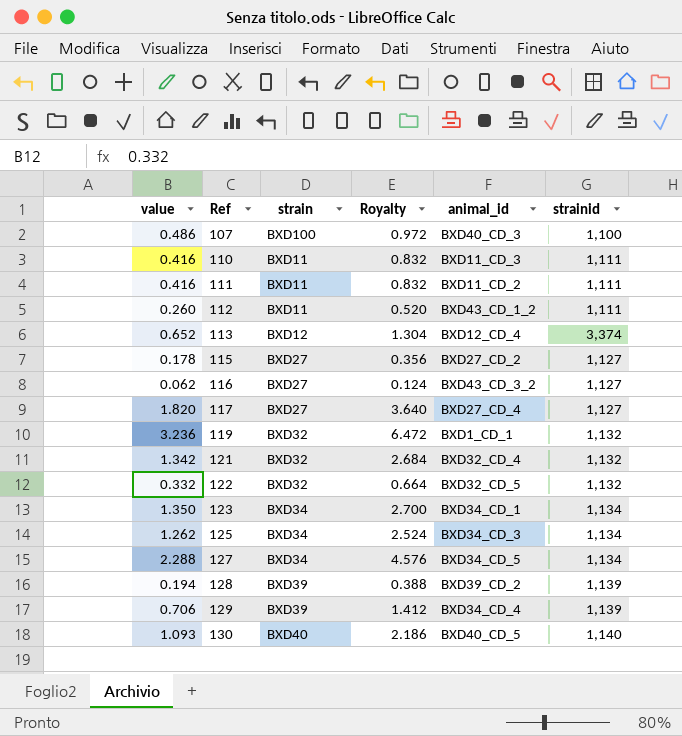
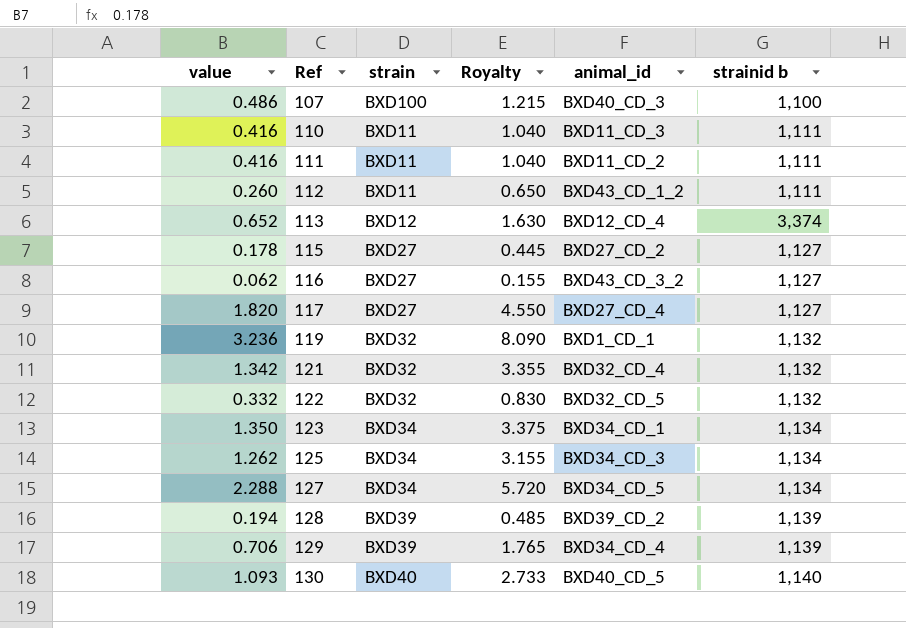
column Royalty | formula: [value] * 2 -> [value] * 2.5
column name: strainid -> strainid b

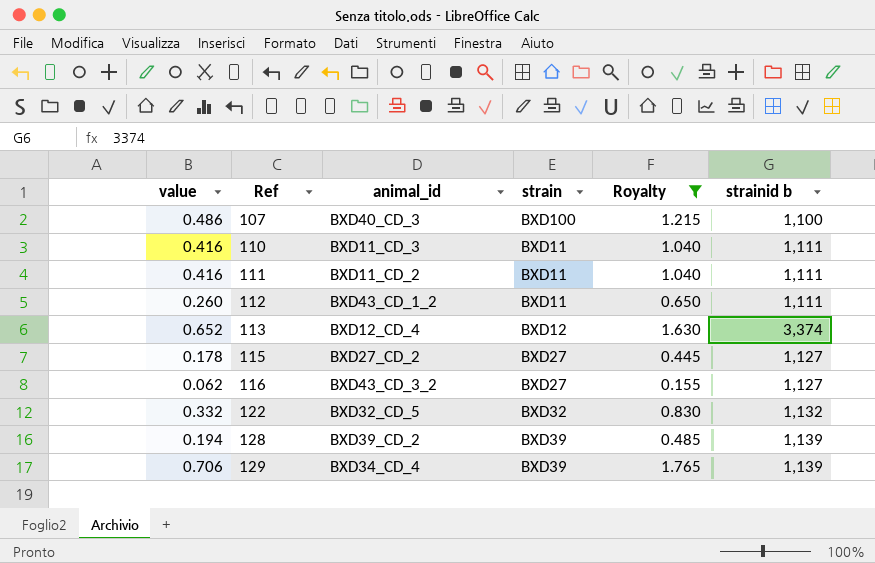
filter: none -> Royalty <= 1.765
column animal_id | position: 5 -> 3

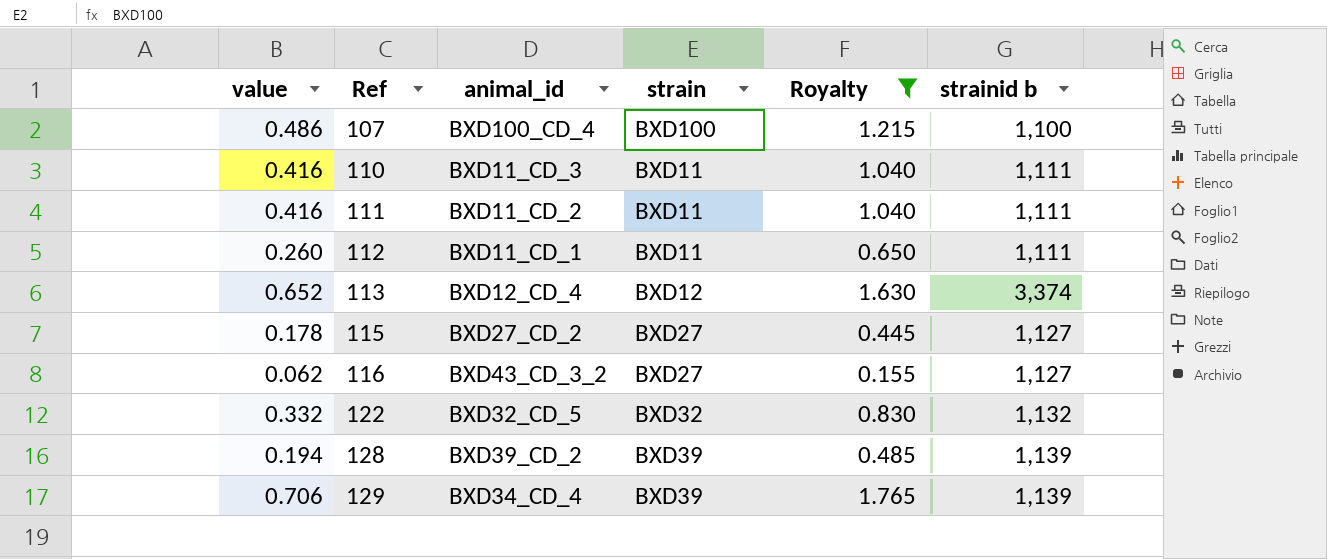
107 | animal_id: BXD40_CD_3 -> BXD100_CD_4
112 | animal_id: BXD43_CD_1_2 -> BXD11_CD_1

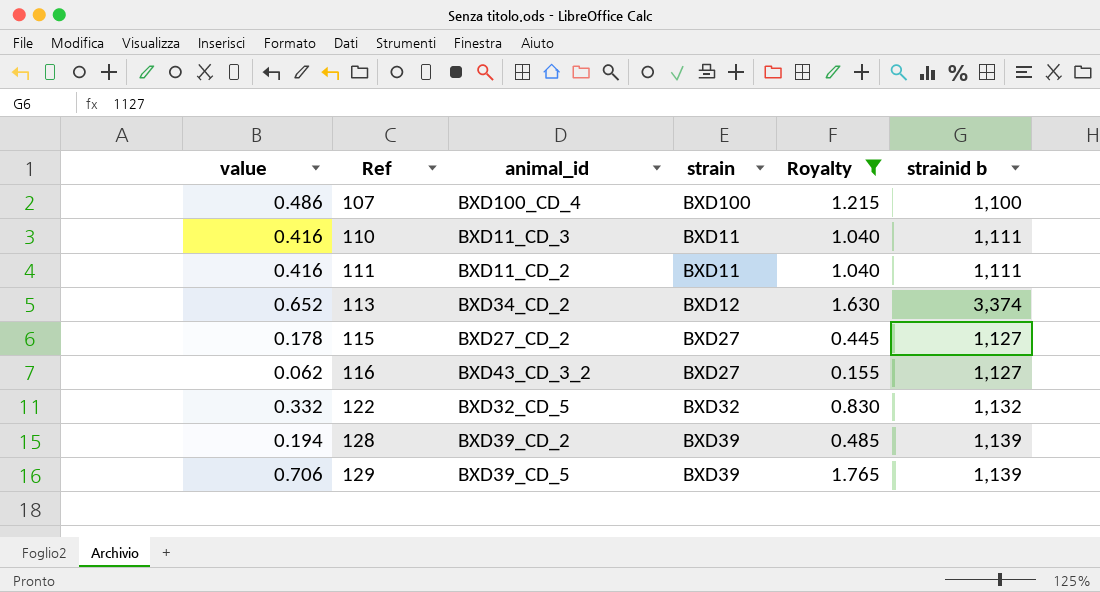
row 112: 0.260 | BXD11_CD_1 | BXD11 | 0.650 | 1,111 -> none
113 | animal_id: BXD12_CD_4 -> BXD34_CD_2
129 | animal_id: BXD34_CD_4 -> BXD39_CD_5

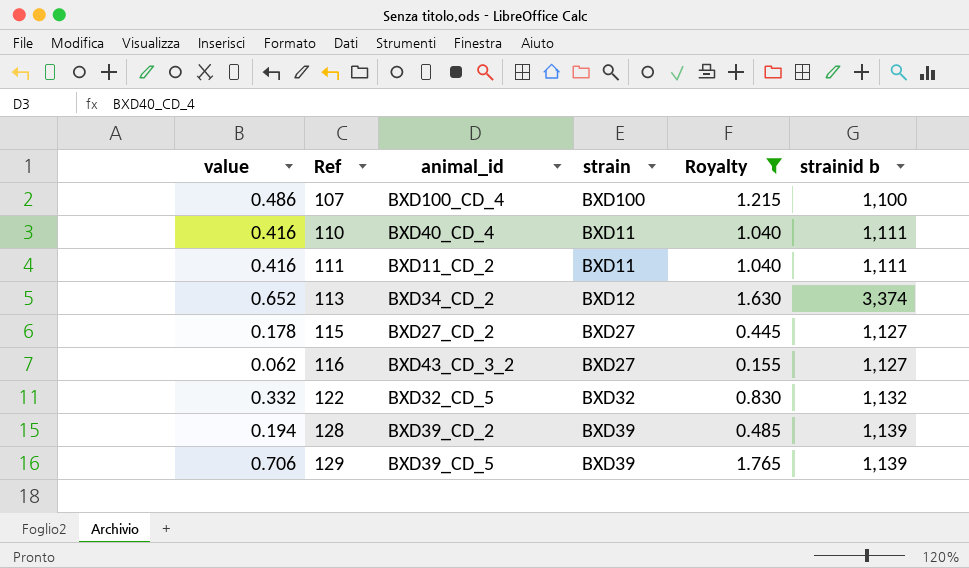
110 | animal_id: BXD11_CD_3 -> BXD40_CD_4

